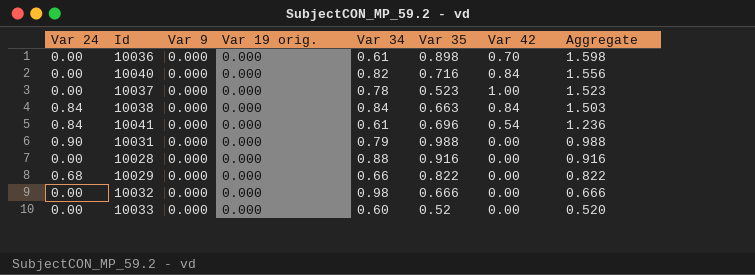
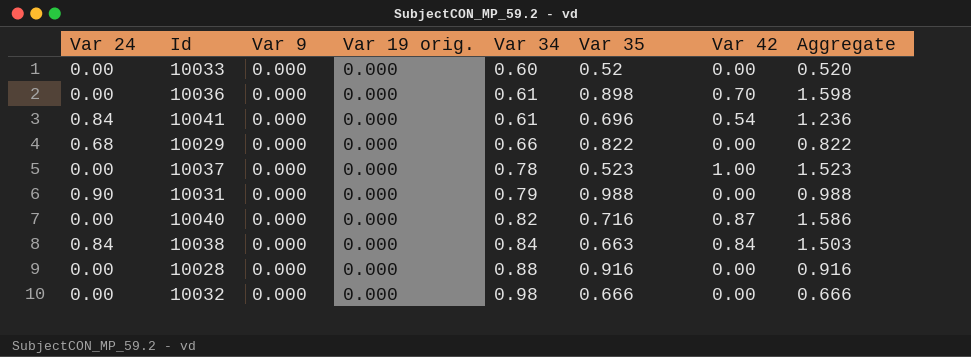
row order: Aggregate descending -> Var 34 ascending
10040 | Var 42: 0.84 -> 0.87
10040 | Aggregate: 1.556 -> 1.586

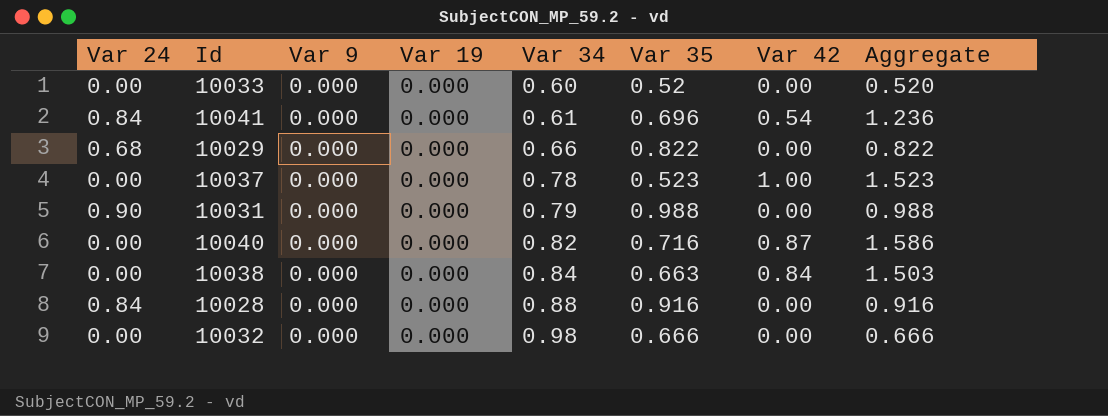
column name: Var 19 orig. -> Var 19
row 10036: 0.00 | 0.000 | 0.000 | 0.61 | 0.898 | 0.70 | 1.598 -> none
10038 | Var 24: 0.84 -> 0.00
10028 | Var 24: 0.00 -> 0.84

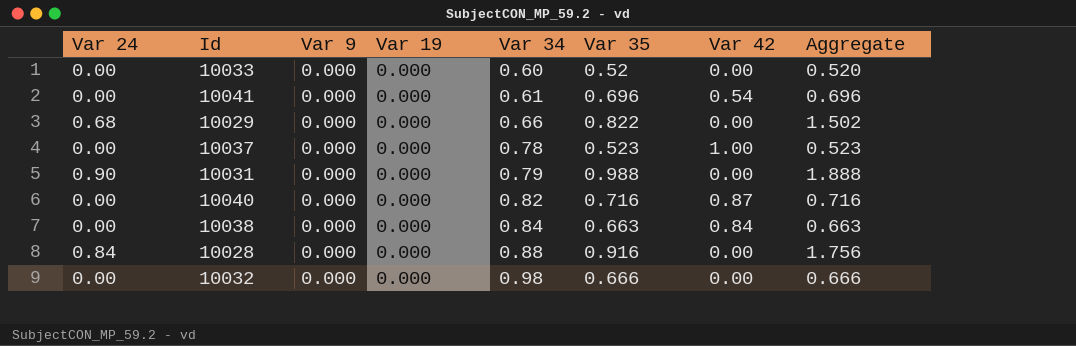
column Aggregate | formula: [Var 35] + [Var 42] -> [Var 24] + [Var 35]
10041 | Var 24: 0.84 -> 0.00

